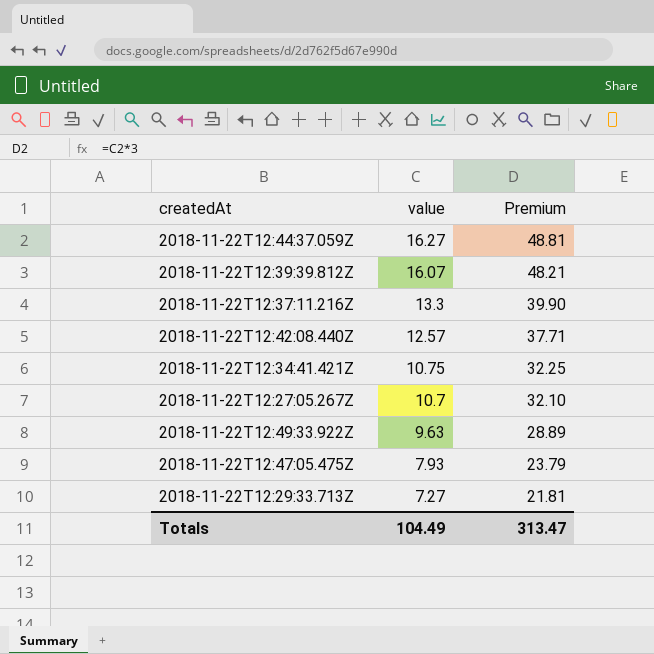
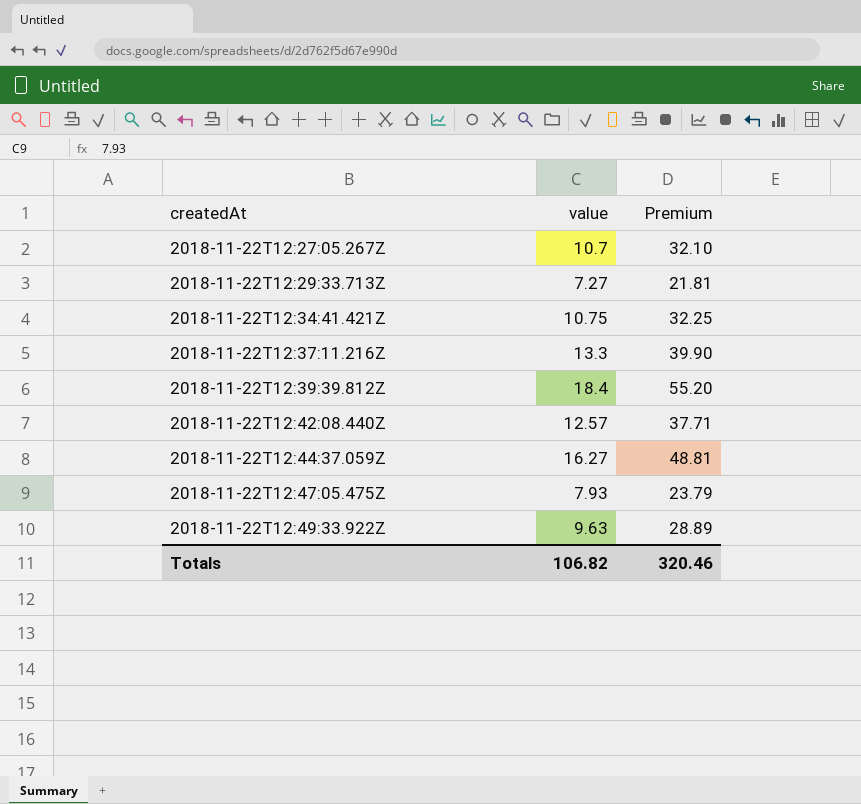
row order: value descending -> createdAt ascending
2018-11-22T12:39:39.812Z | value: 16.07 -> 18.4
2018-11-22T12:39:39.812Z | Premium: 48.21 -> 55.20
Totals | value: 104.49 -> 106.82
Totals | Premium: 313.47 -> 320.46

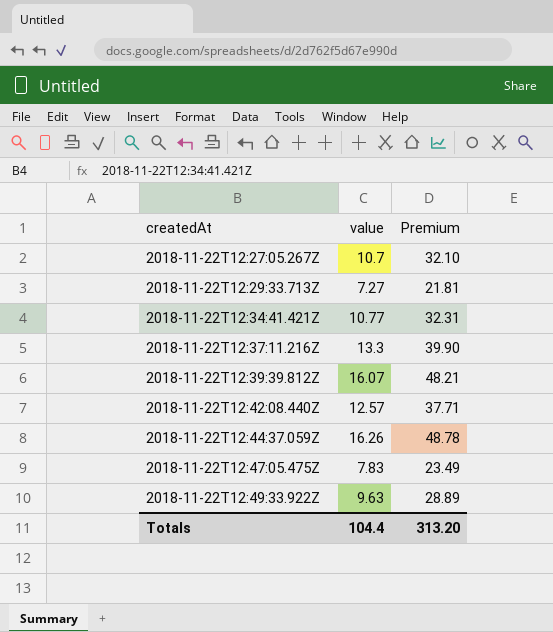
2018-11-22T12:34:41.421Z | value: 10.75 -> 10.77
2018-11-22T12:34:41.421Z | Premium: 32.25 -> 32.31
2018-11-22T12:39:39.812Z | value: 18.4 -> 16.07
2018-11-22T12:39:39.812Z | Premium: 55.20 -> 48.21
2018-11-22T12:44:37.059Z | value: 16.27 -> 16.26
2018-11-22T12:44:37.059Z | Premium: 48.81 -> 48.78
2018-11-22T12:47:05.475Z | value: 7.93 -> 7.83
2018-11-22T12:47:05.475Z | Premium: 23.79 -> 23.49
Totals | value: 106.82 -> 104.4
Totals | Premium: 320.46 -> 313.20

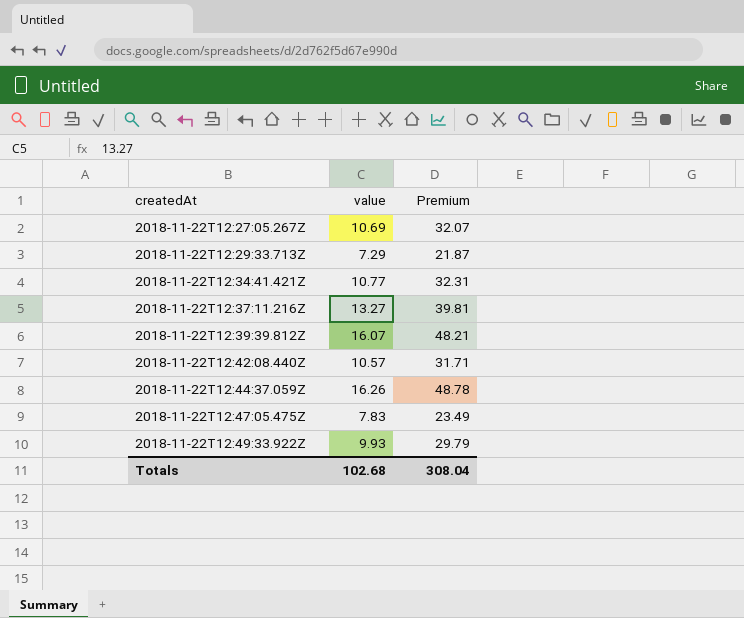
2018-11-22T12:27:05.267Z | value: 10.7 -> 10.69
2018-11-22T12:27:05.267Z | Premium: 32.10 -> 32.07
2018-11-22T12:29:33.713Z | value: 7.27 -> 7.29
2018-11-22T12:29:33.713Z | Premium: 21.81 -> 21.87
2018-11-22T12:37:11.216Z | value: 13.3 -> 13.27
2018-11-22T12:37:11.216Z | Premium: 39.90 -> 39.81
2018-11-22T12:42:08.440Z | value: 12.57 -> 10.57
2018-11-22T12:42:08.440Z | Premium: 37.71 -> 31.71
2018-11-22T12:49:33.922Z | value: 9.63 -> 9.93
2018-11-22T12:49:33.922Z | Premium: 28.89 -> 29.79
Totals | value: 104.4 -> 102.68
Totals | Premium: 313.20 -> 308.04

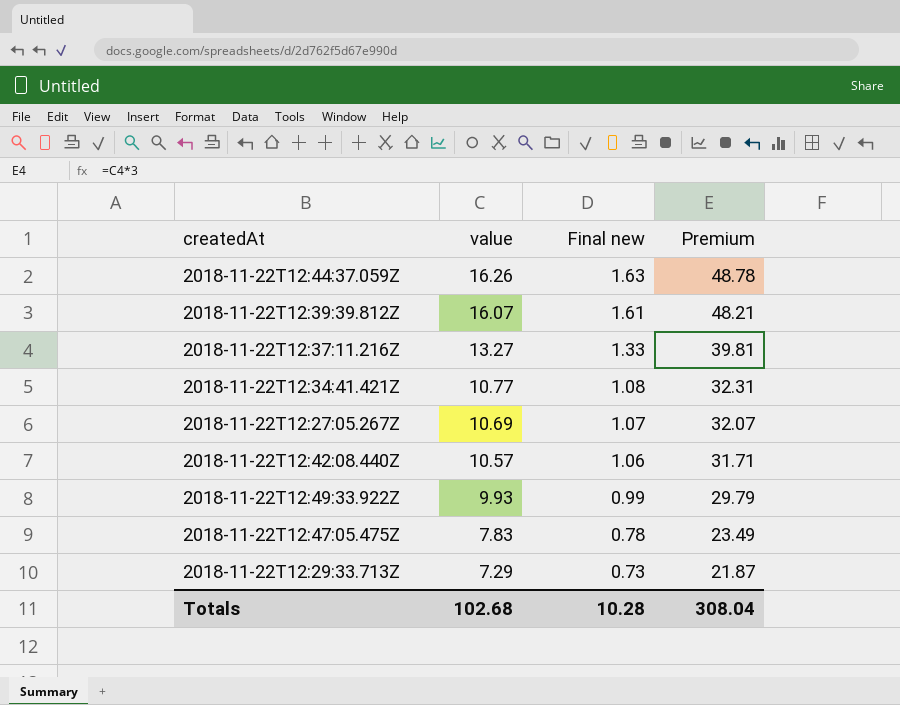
row order: createdAt ascending -> value descending
column Final new | formula: none -> [value] * 0.1

